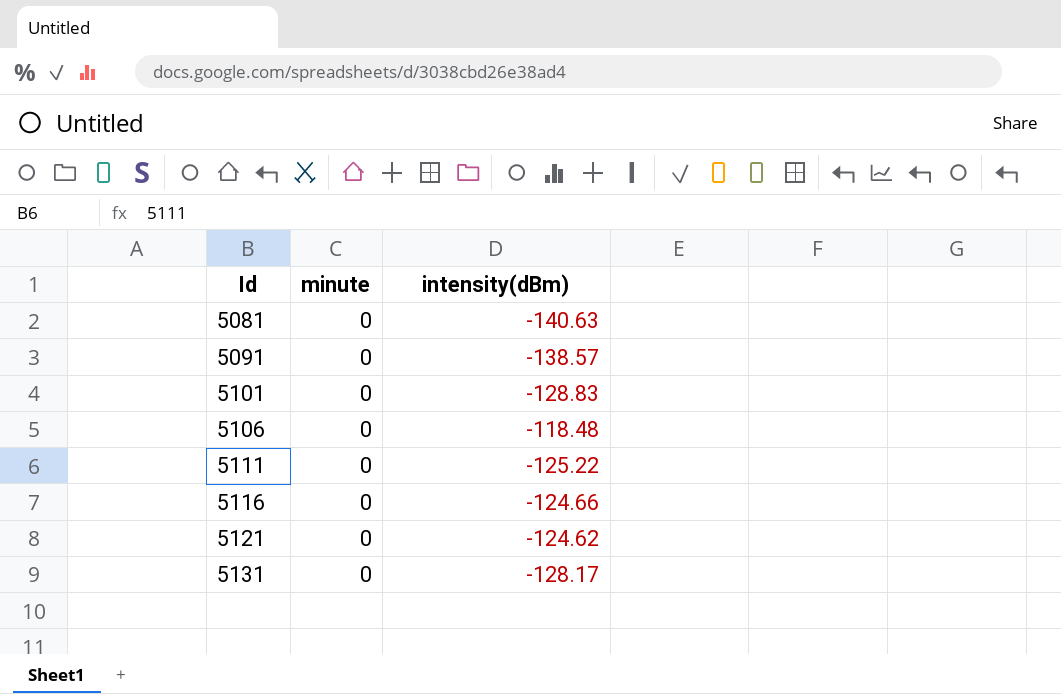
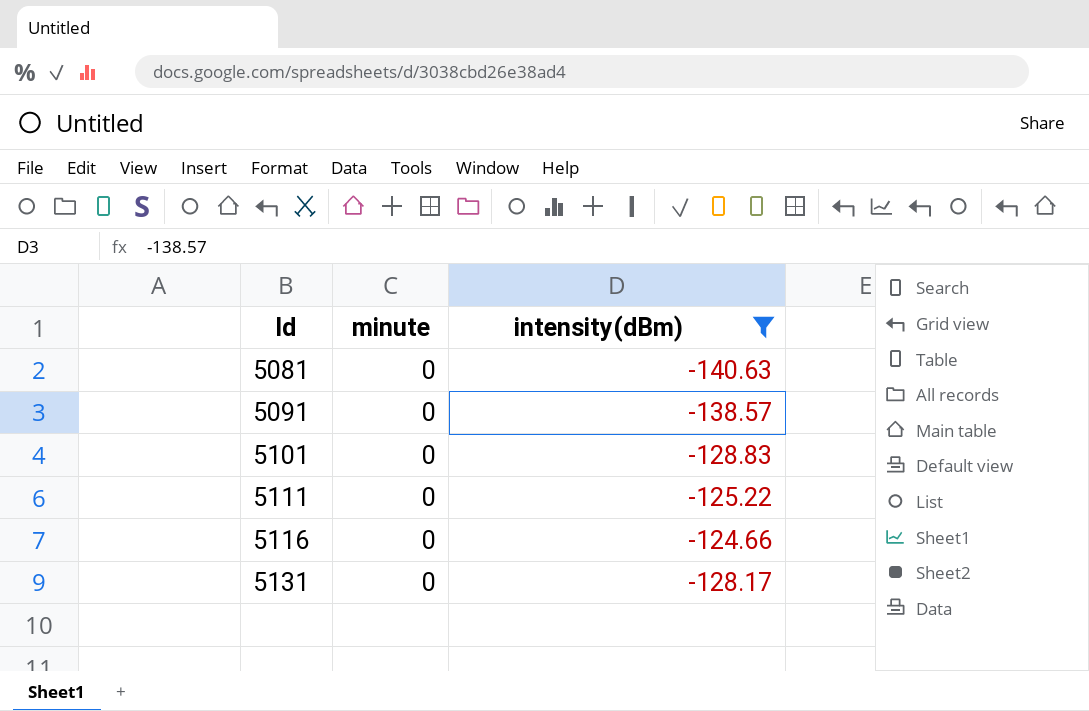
filter: none -> intensity(dBm) <= -124.66

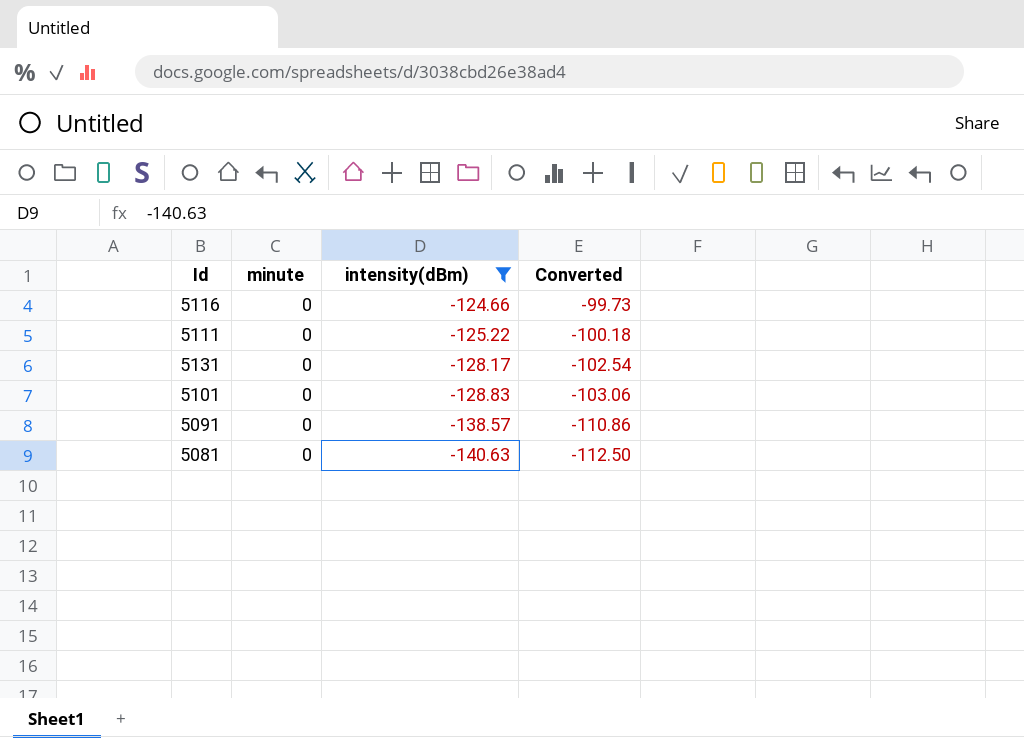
row order: Id ascending -> intensity(dBm) descending
column Converted | formula: none -> [intensity(dBm)] * 0.8

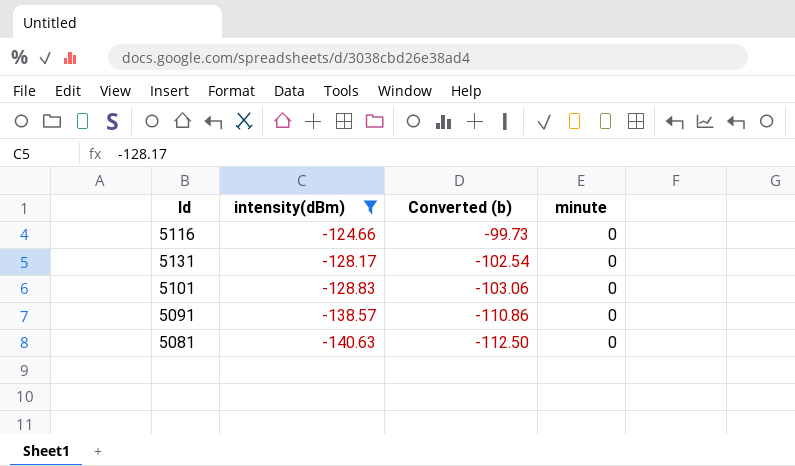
column name: Converted -> Converted (b)
column minute | position: 2 -> 4
row 5111: 0 | -125.22 | -100.18 -> none

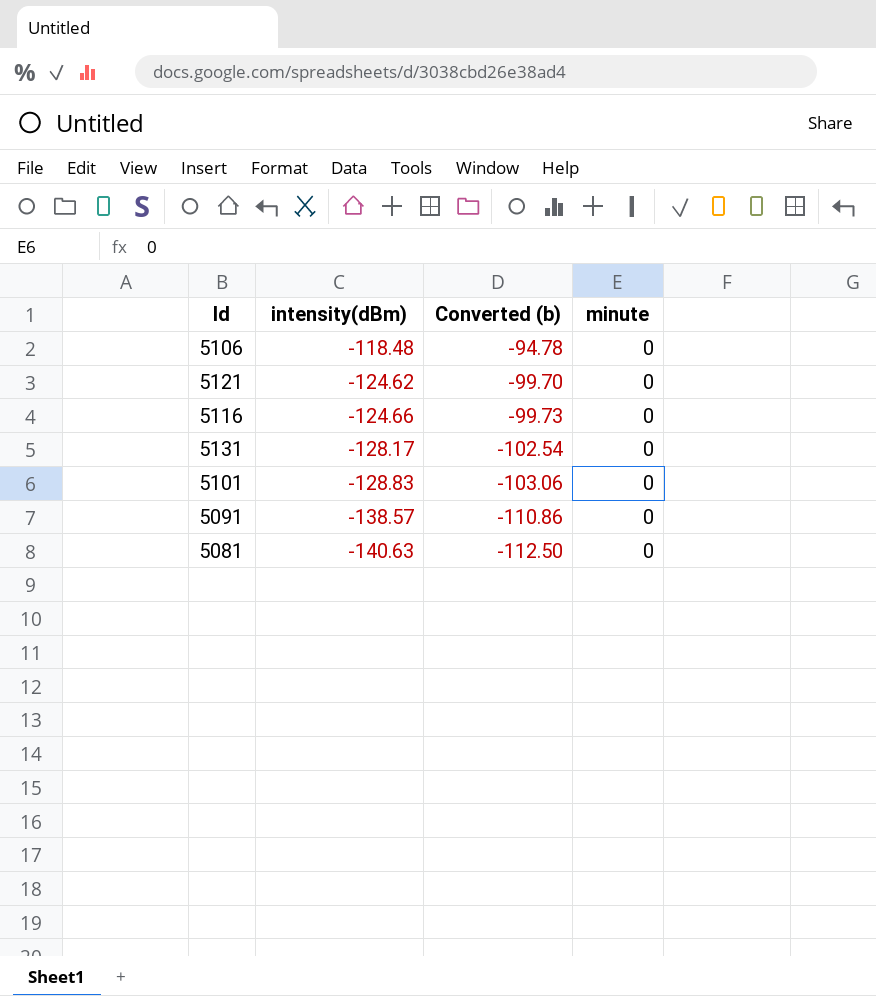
filter: intensity(dBm) <= -124.66 -> none

